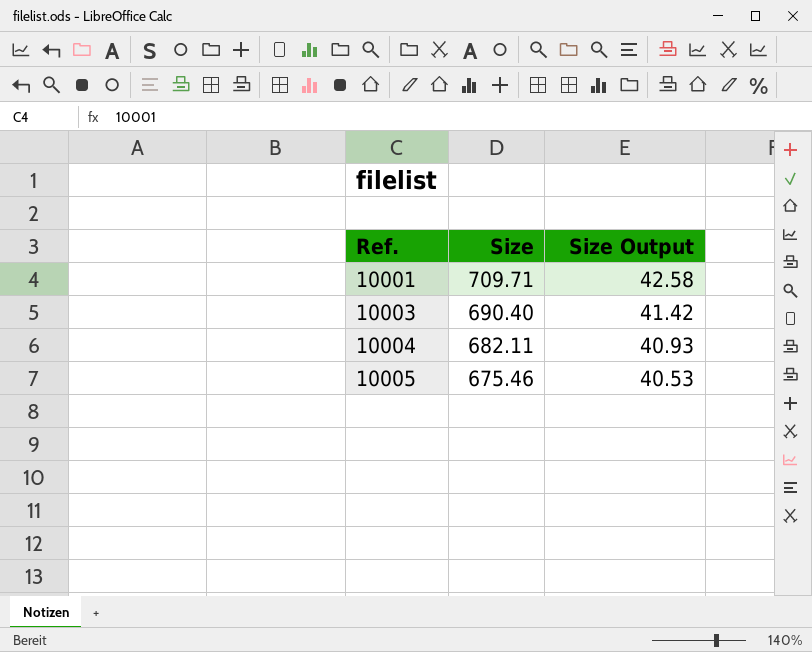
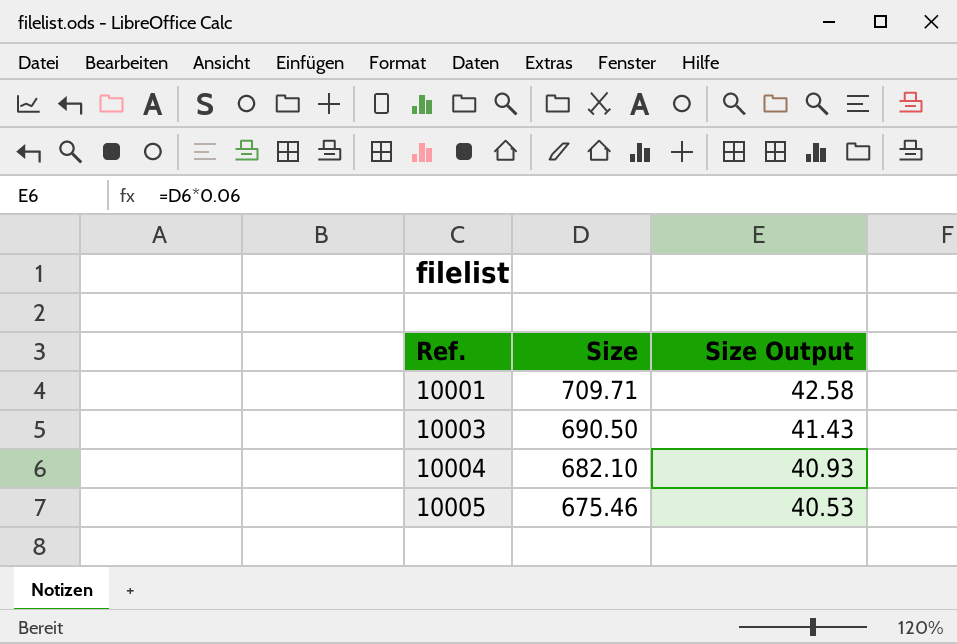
10003 | Size: 690.40 -> 690.50
10003 | Size Output: 41.42 -> 41.43
10004 | Size: 682.11 -> 682.10

